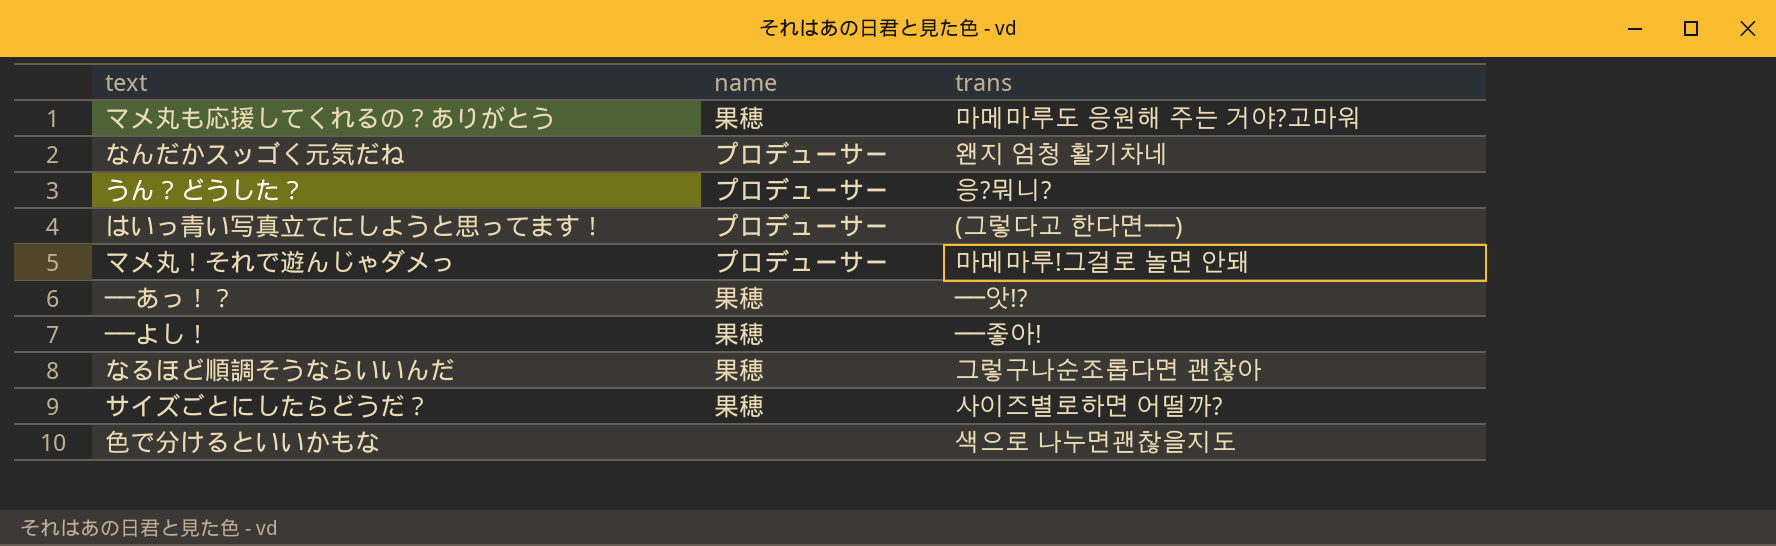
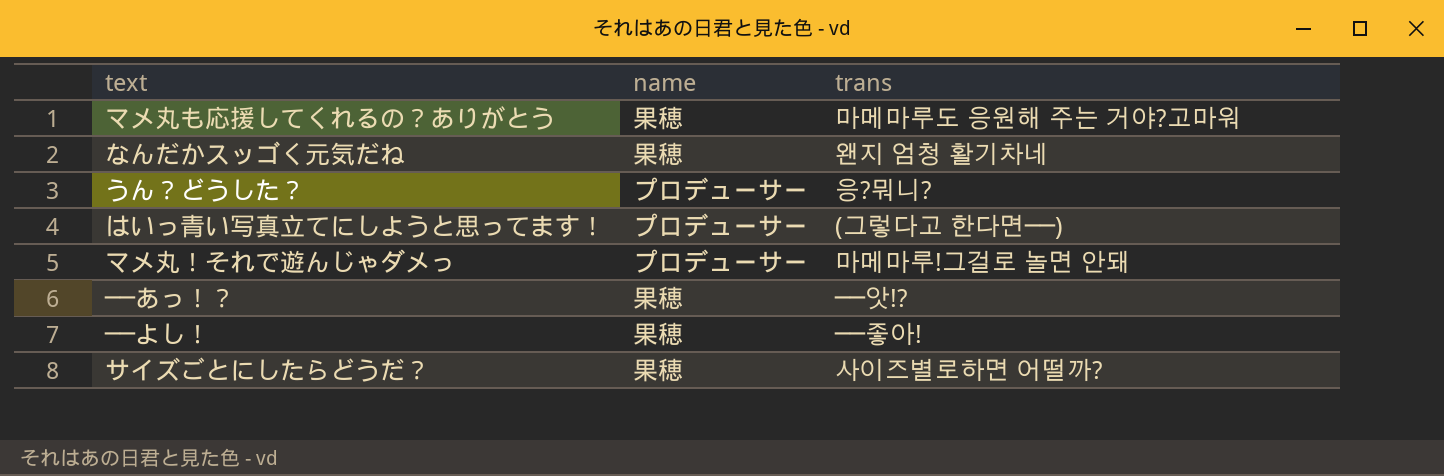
row なるほど順調そうならいいんだ: 果穂 | 그렇구나순조롭다면 괜찮아 -> none
row 色で分けるといいかもな: none | 색으로 나누면괜찮을지도 -> none
なんだかスッゴく元気だね | name: プロデューサー -> 果穂

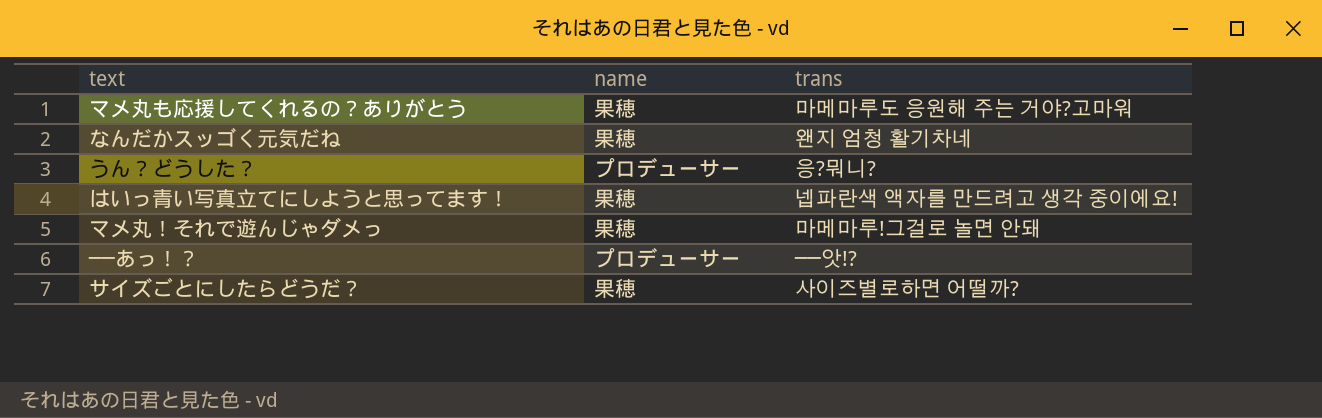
row ──よし！: 果穂 | ──좋아! -> none
はいっ青い写真立てにしようと思ってます！ | name: プロデューサー -> 果穂
はいっ青い写真立てにしようと思ってます！ | trans: (그렇다고 한다면──) -> 넵파란색 액자를 만드려고 생각 중이에요!
マメ丸！それで遊んじゃダメっ | name: プロデューサー -> 果穂
──あっ！？ | name: 果穂 -> プロデューサー

